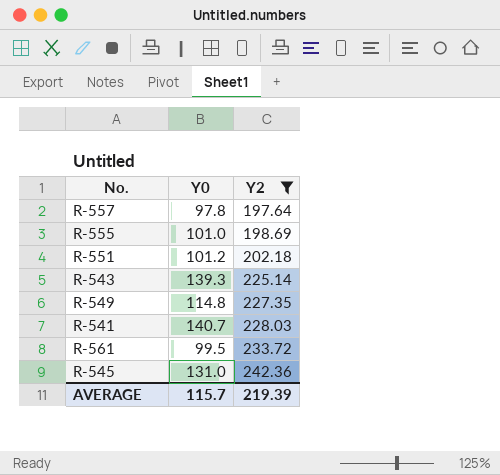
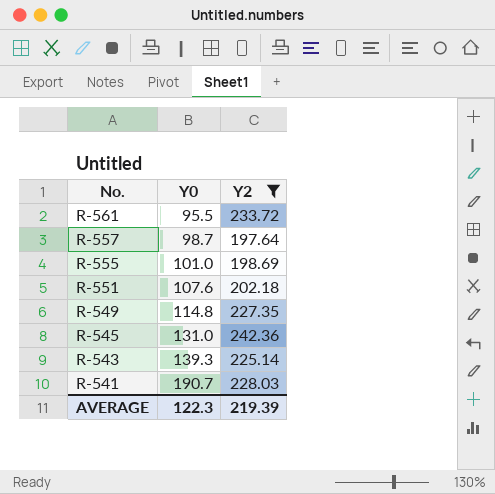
row order: Y2 ascending -> No. descending
R-561 | Y0: 99.5 -> 95.5
R-557 | Y0: 97.8 -> 98.7
R-551 | Y0: 101.2 -> 107.6
R-541 | Y0: 140.7 -> 190.7
AVERAGE | Y0: 115.7 -> 122.3

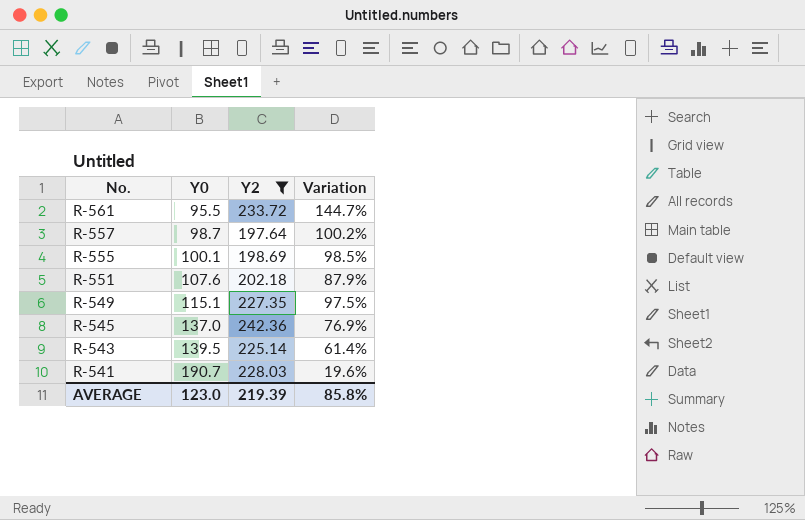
column Variation | formula: none -> ([Y2] - [Y0]) / [Y0]
R-555 | Y0: 101.0 -> 100.1
R-549 | Y0: 114.8 -> 115.1
R-545 | Y0: 131.0 -> 137.0
R-543 | Y0: 139.3 -> 139.5
AVERAGE | Y0: 122.3 -> 123.0

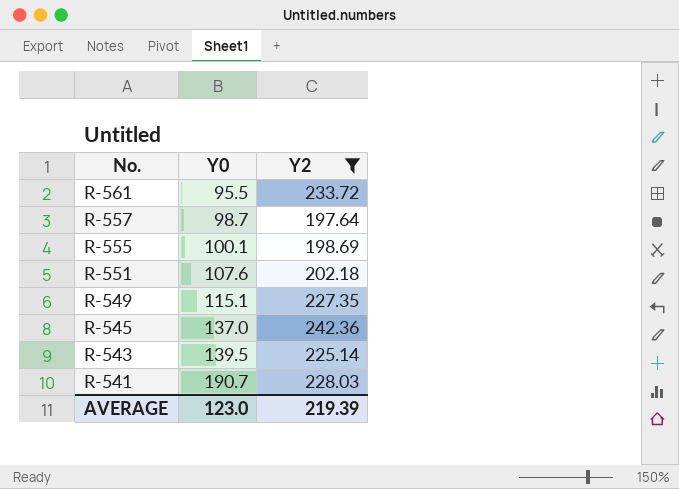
column Variation | formula: ([Y2] - [Y0]) / [Y0] -> none

